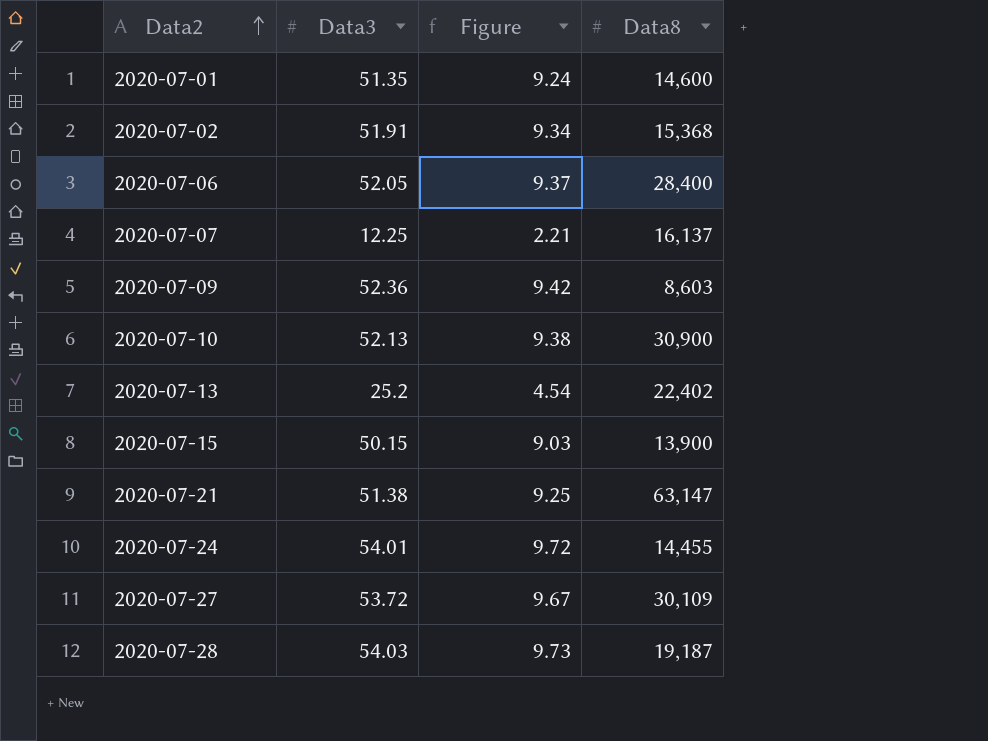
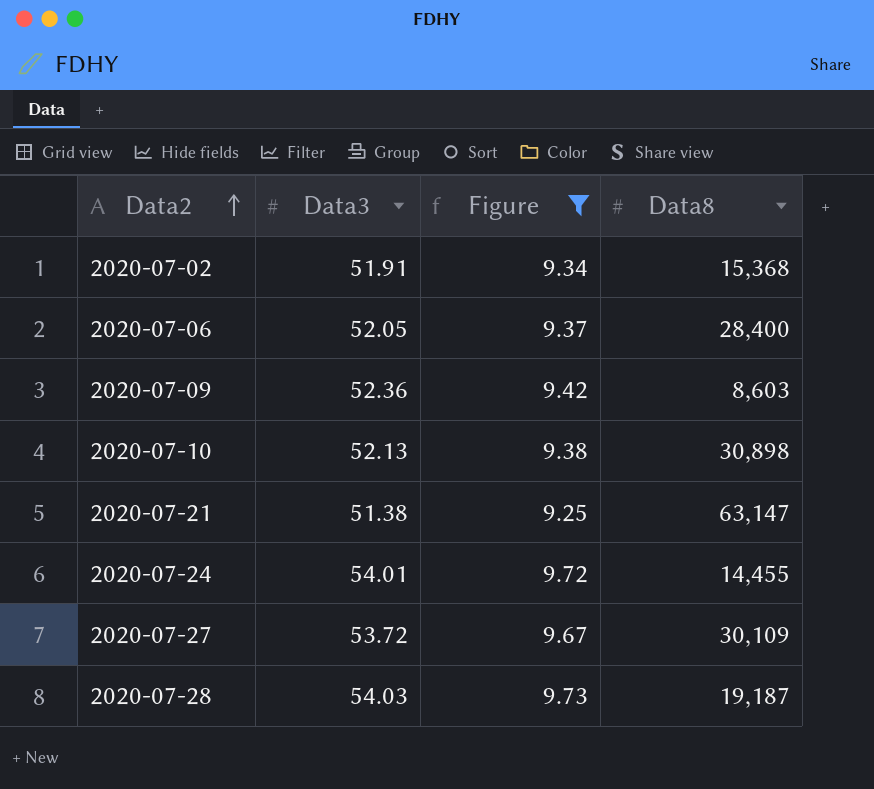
filter: none -> Figure >= 9.25
2020-07-10 | Data8: 30,900 -> 30,898

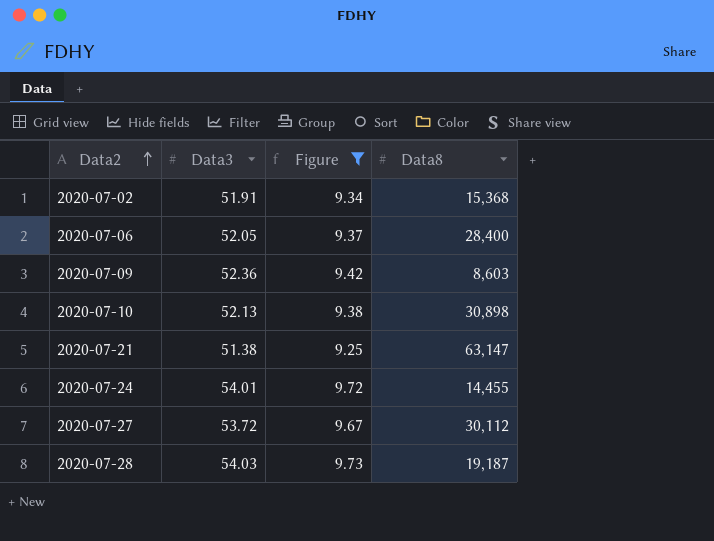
2020-07-27 | Data8: 30,109 -> 30,112

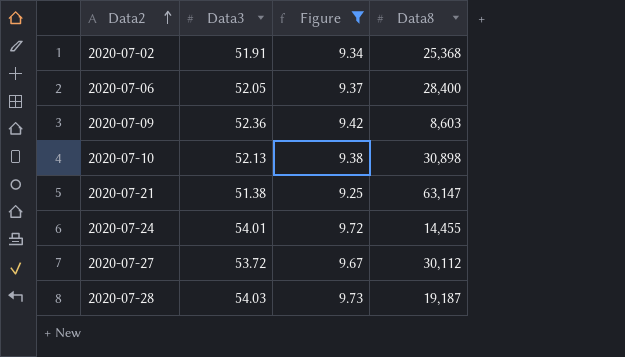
2020-07-02 | Data8: 15,368 -> 25,368

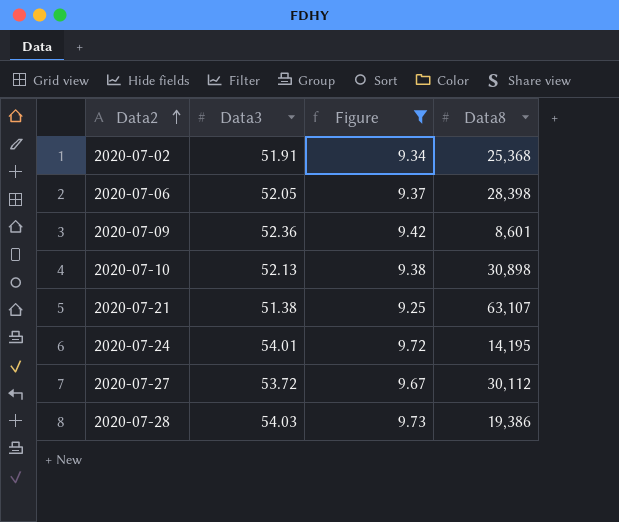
2020-07-06 | Data8: 28,400 -> 28,398
2020-07-09 | Data8: 8,603 -> 8,601
2020-07-21 | Data8: 63,147 -> 63,107
2020-07-24 | Data8: 14,455 -> 14,195
2020-07-28 | Data8: 19,187 -> 19,386

